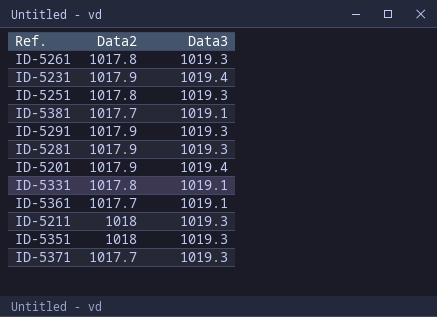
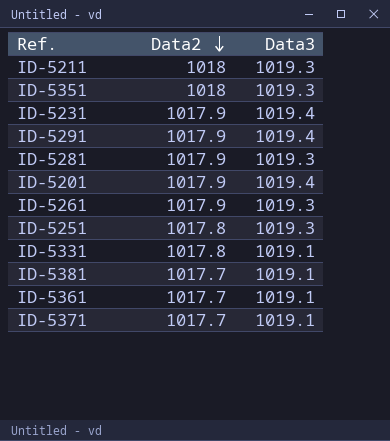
row order: none -> Data2 descending
ID-5291 | Data3: 1019.3 -> 1019.4
ID-5261 | Data2: 1017.8 -> 1017.9
ID-5371 | Data3: 1019.3 -> 1019.1

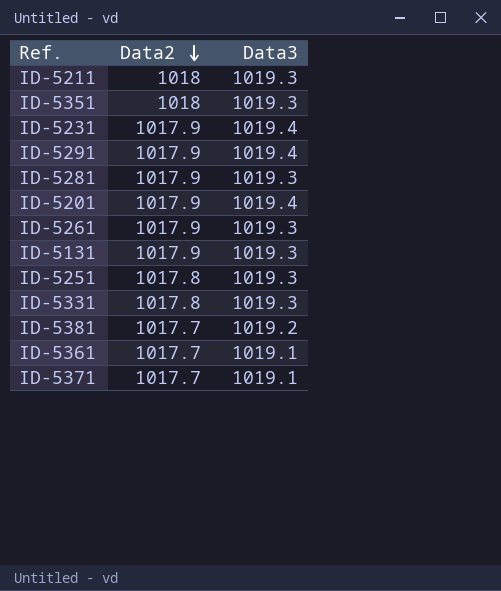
row ID-5131: none -> 1017.9 | 1019.3
ID-5331 | Data3: 1019.1 -> 1019.3
ID-5381 | Data3: 1019.1 -> 1019.2

